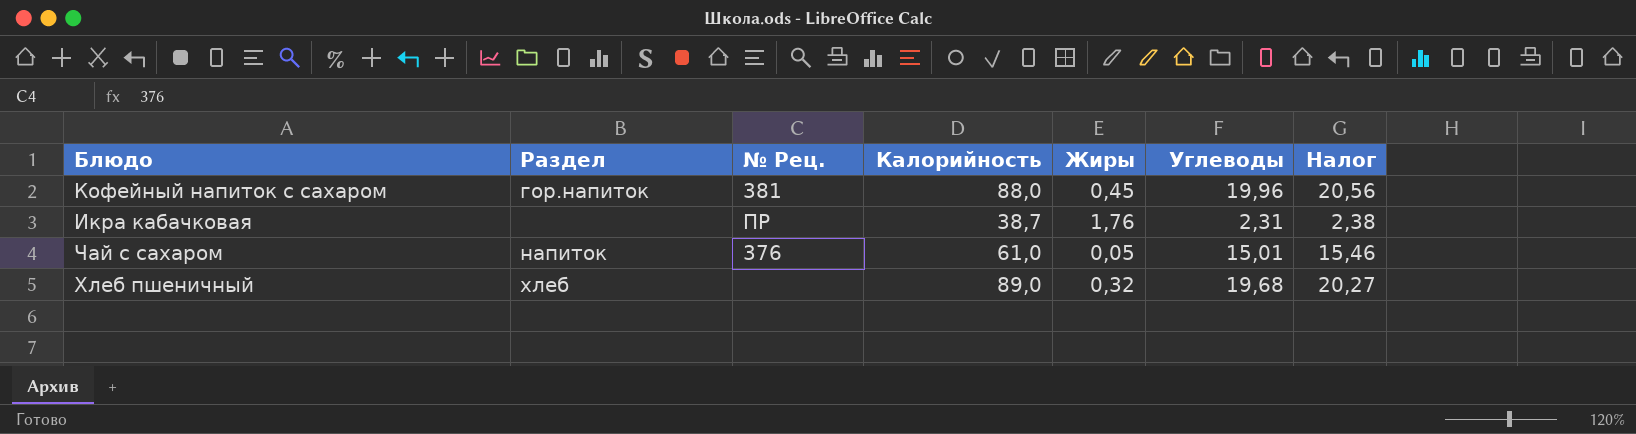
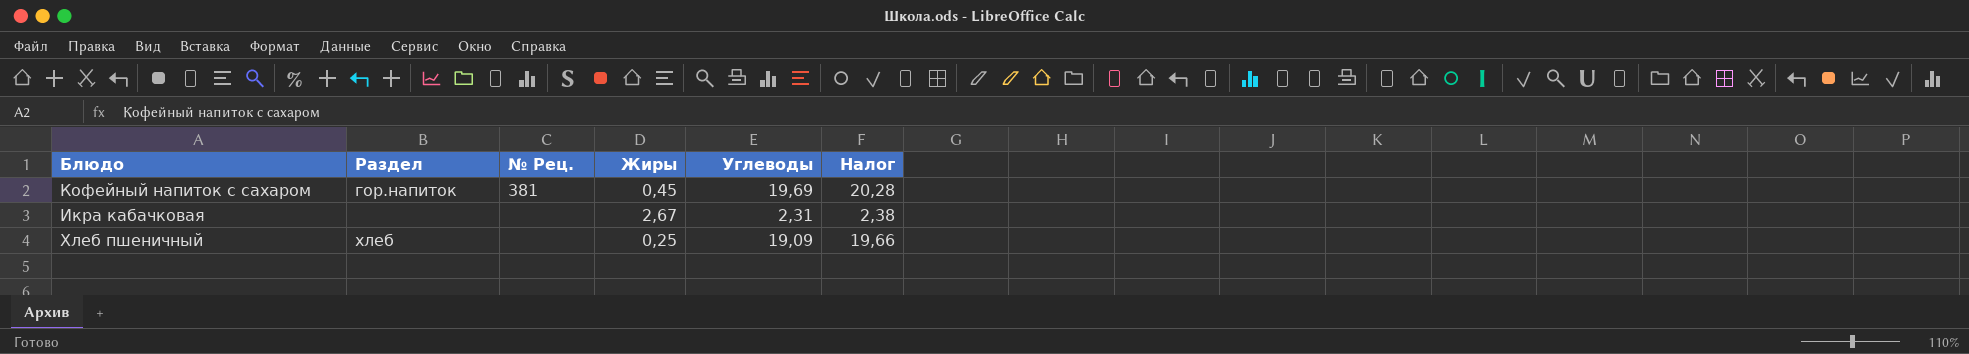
column Калорийность | position: 4 -> none
row Чай с сахаром: напиток | 376 | 61,0 | 0,05 | 15,01 | 15,46 -> none
Кофейный напиток с сахаром | Углеводы: 19,96 -> 19,69
Кофейный напиток с сахаром | Налог: 20,56 -> 20,28
Икра кабачковая | № Рец.: ПР -> none
Икра кабачковая | Жиры: 1,76 -> 2,67
Хлеб пшеничный | Жиры: 0,32 -> 0,25
Хлеб пшеничный | Углеводы: 19,68 -> 19,09
Хлеб пшеничный | Налог: 20,27 -> 19,66

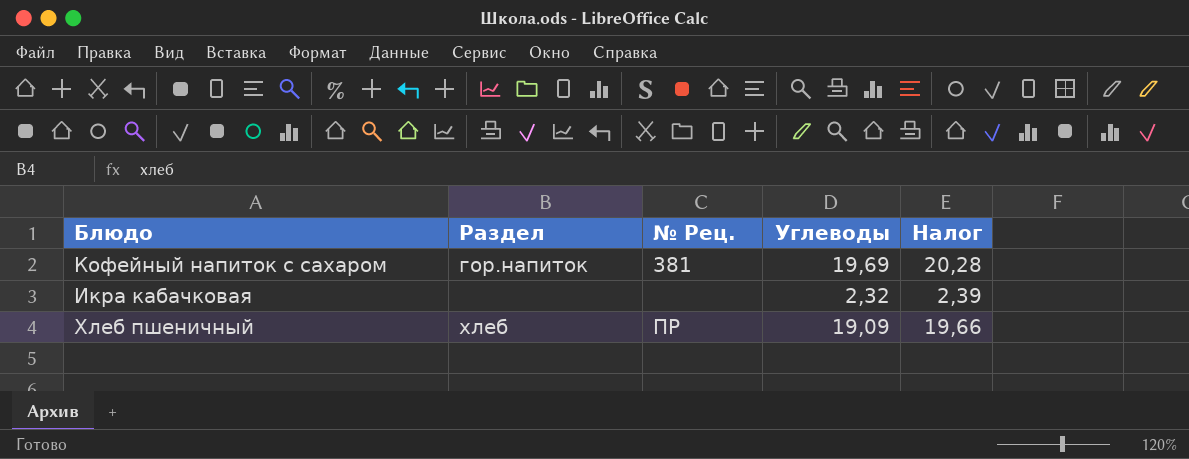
column Жиры | position: 4 -> none
Икра кабачковая | Углеводы: 2,31 -> 2,32
Икра кабачковая | Налог: 2,38 -> 2,39
Хлеб пшеничный | № Рец.: none -> ПР

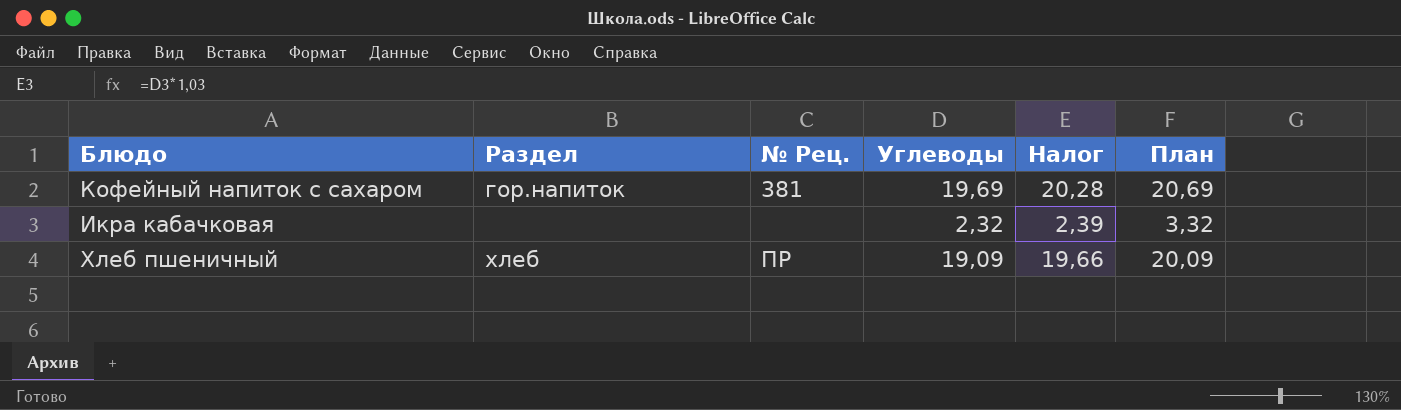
column План | formula: none -> [Углеводы] + 1

